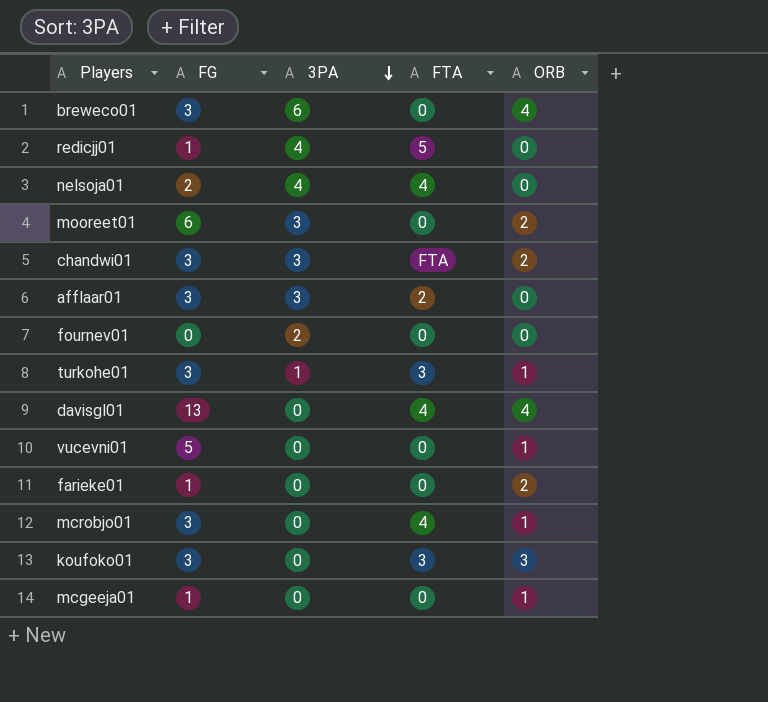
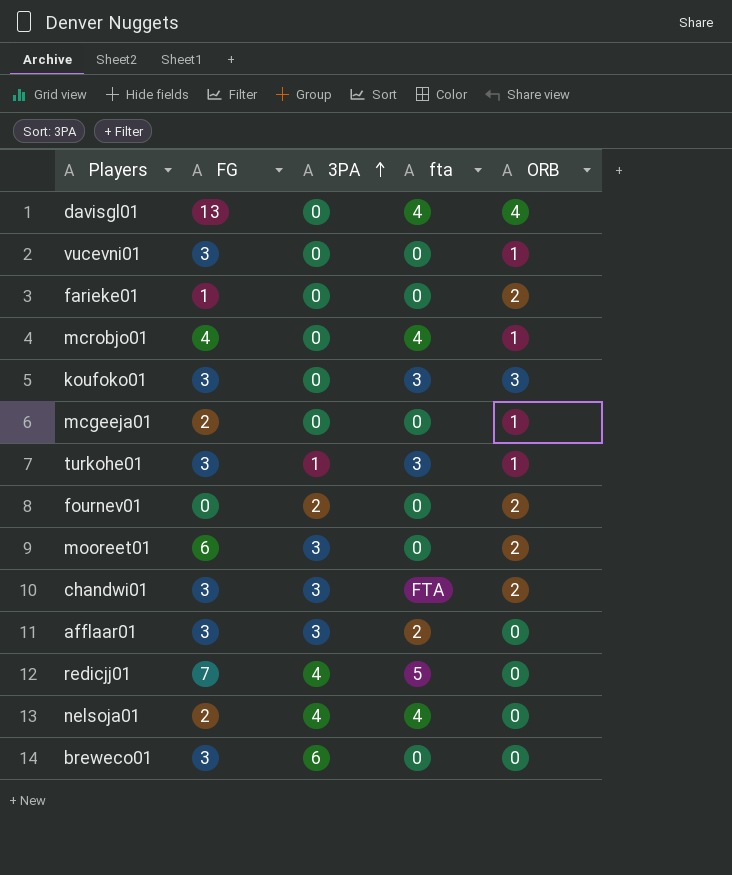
row order: 3PA descending -> 3PA ascending
column name: FTA -> fta
vucevni01 | FG: 5 -> 3
mcrobjo01 | FG: 3 -> 4
mcgeeja01 | FG: 1 -> 2
fournev01 | ORB: 0 -> 2
redicjj01 | FG: 1 -> 7
breweco01 | ORB: 4 -> 0

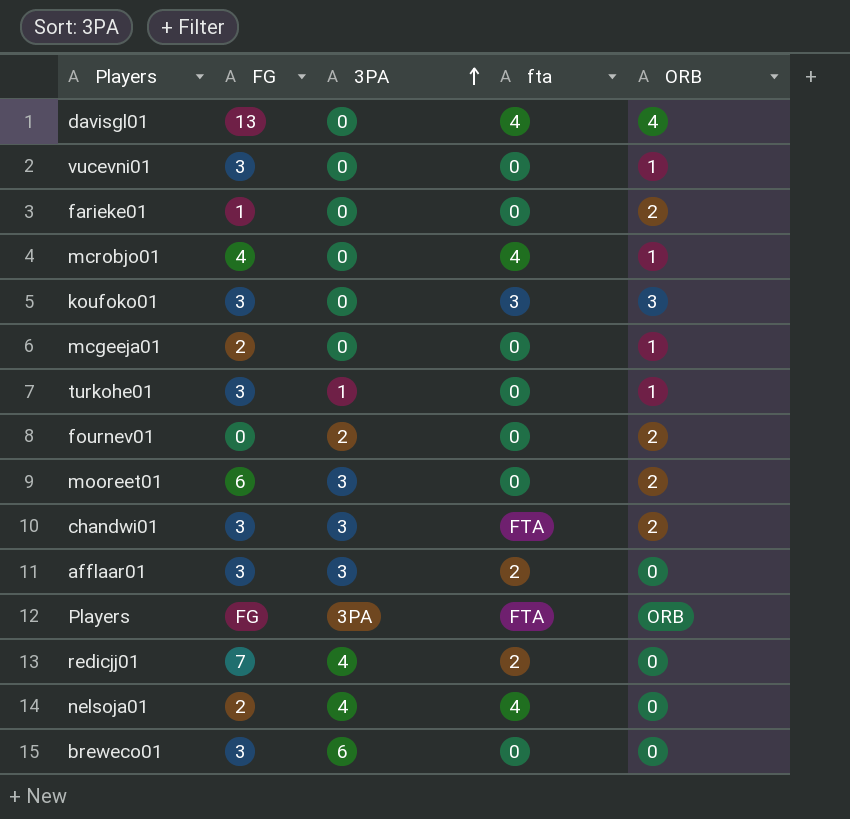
turkohe01 | fta: 3 -> 0
row Players: none -> FG | 3PA | FTA | ORB
redicjj01 | fta: 5 -> 2

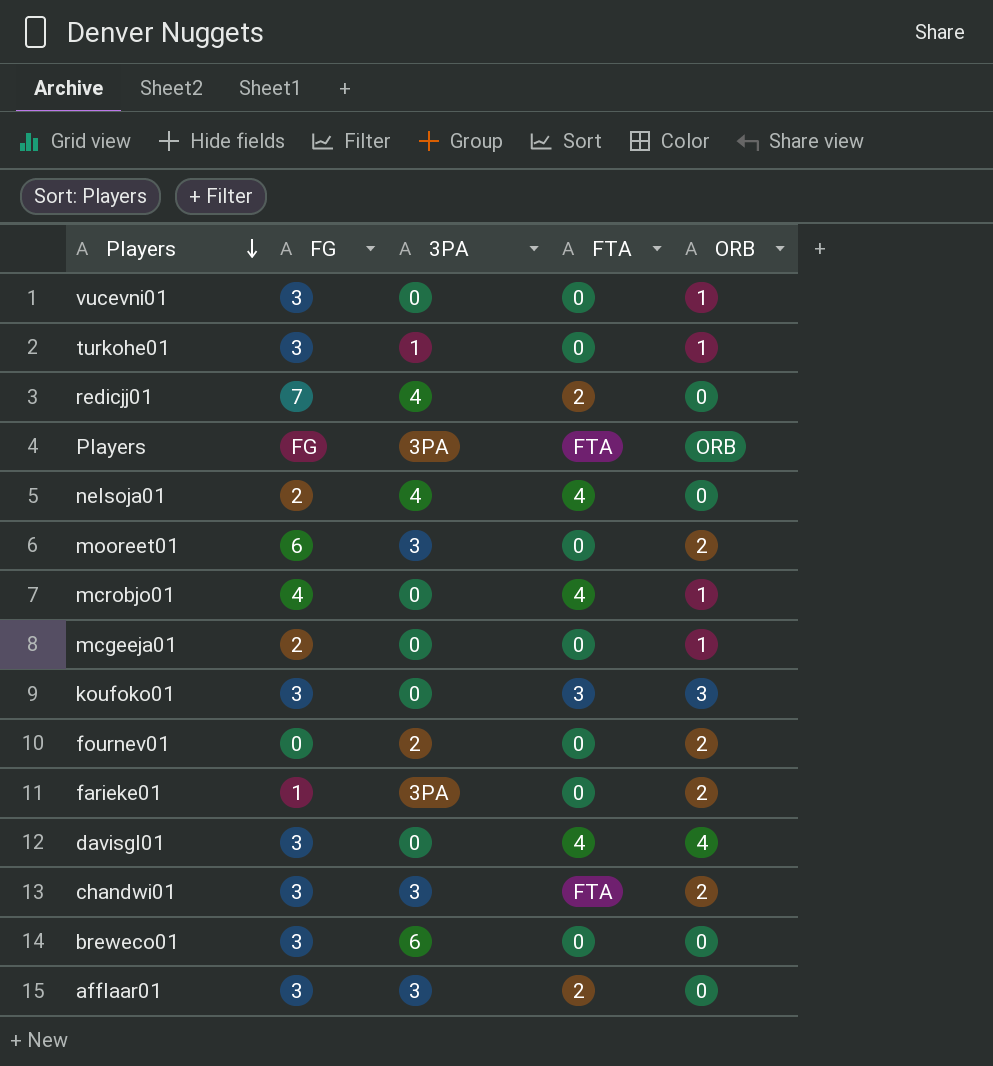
row order: 3PA ascending -> Players descending
column name: fta -> FTA
farieke01 | 3PA: 0 -> 3PA
davisgl01 | FG: 13 -> 3

